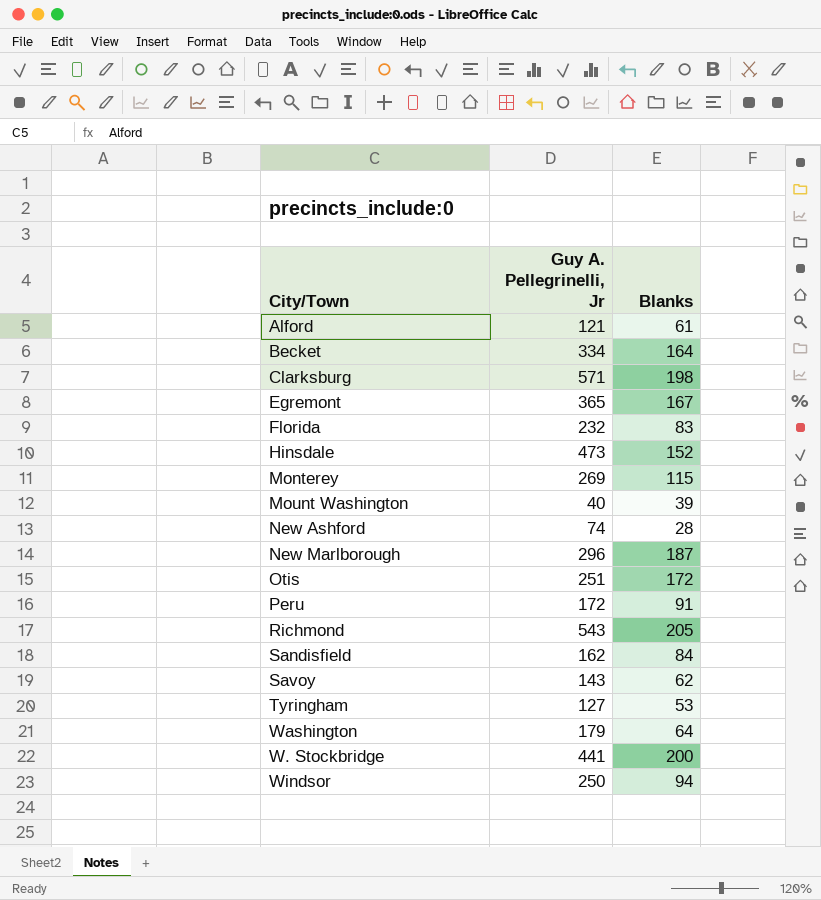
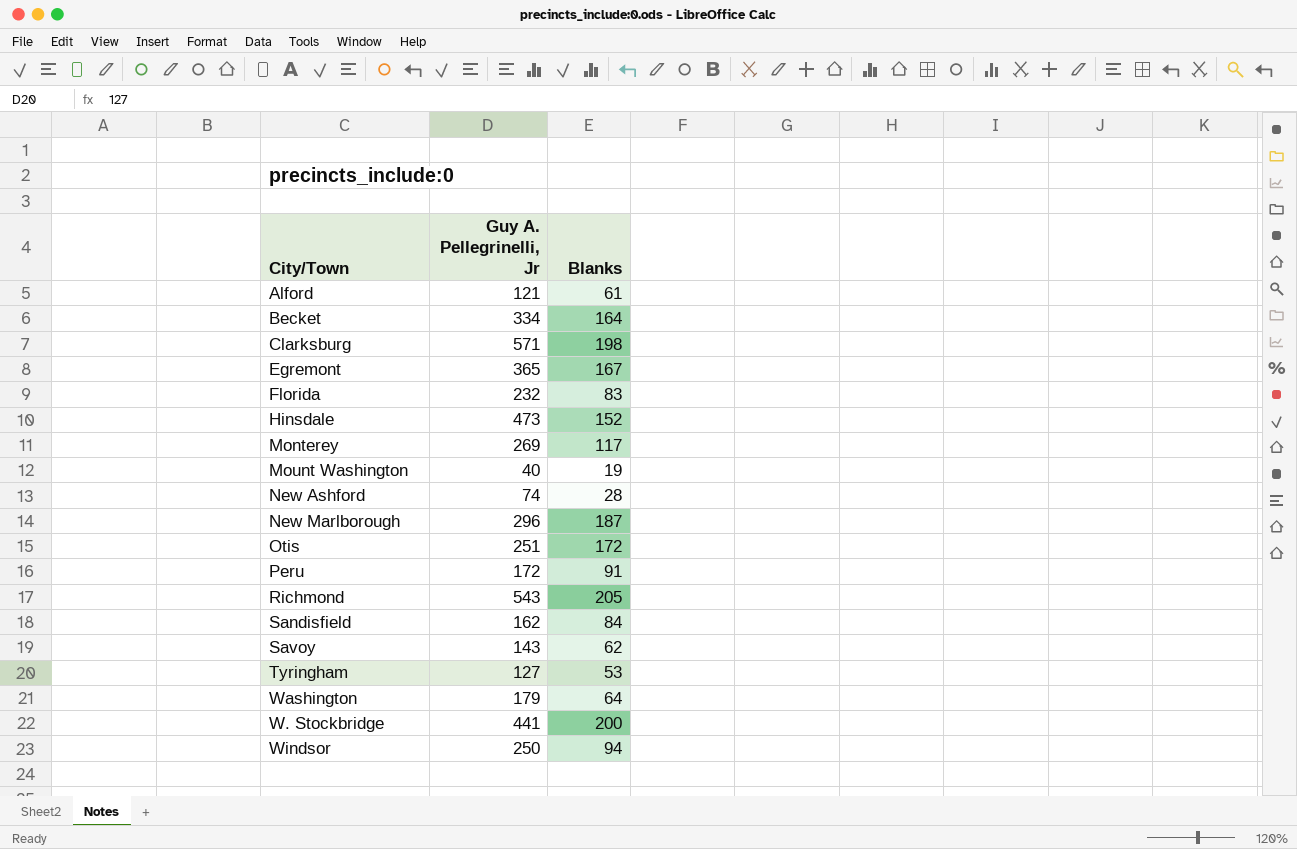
Monterey | Blanks: 115 -> 117
Mount Washington | Blanks: 39 -> 19

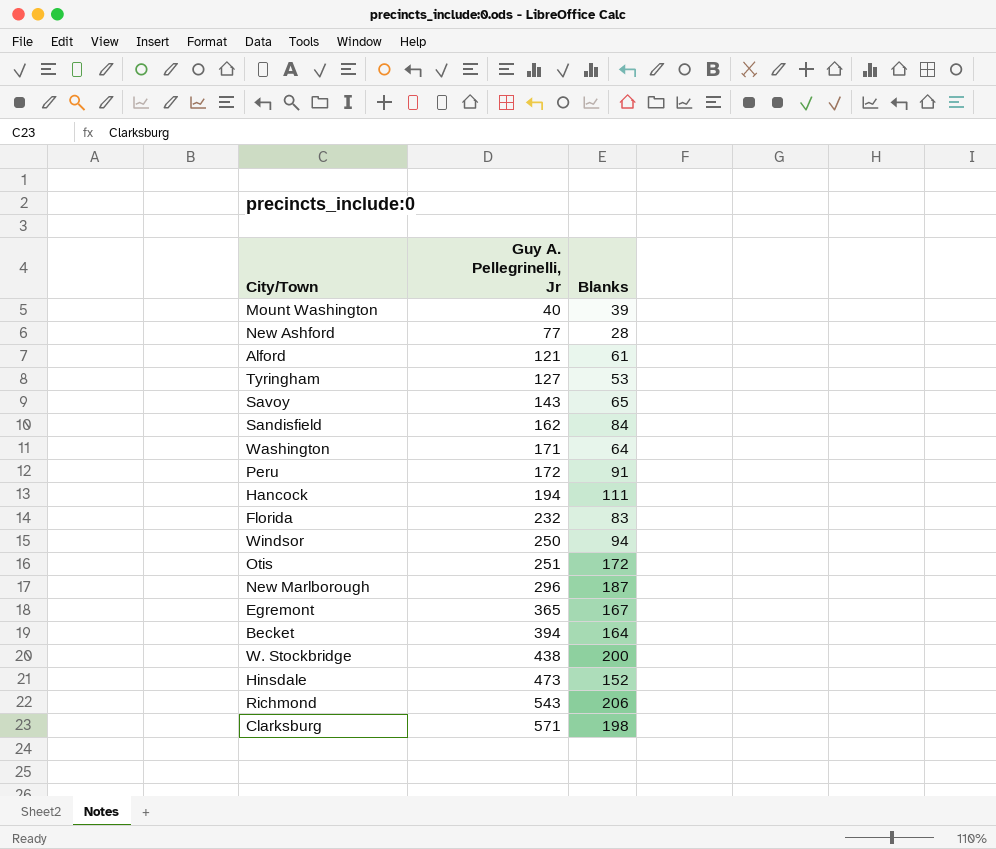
row order: none -> Guy A. Pellegrinelli, Jr ascending
row Monterey: 269 | 117 -> none
Mount Washington | Blanks: 19 -> 39
New Ashford | Guy A. Pellegrinelli, Jr: 74 -> 77
Savoy | Blanks: 62 -> 65
Washington | Guy A. Pellegrinelli, Jr: 179 -> 171
row Hancock: none -> 194 | 111
Becket | Guy A. Pellegrinelli, Jr: 334 -> 394
W. Stockbridge | Guy A. Pellegrinelli, Jr: 441 -> 438
Richmond | Blanks: 205 -> 206

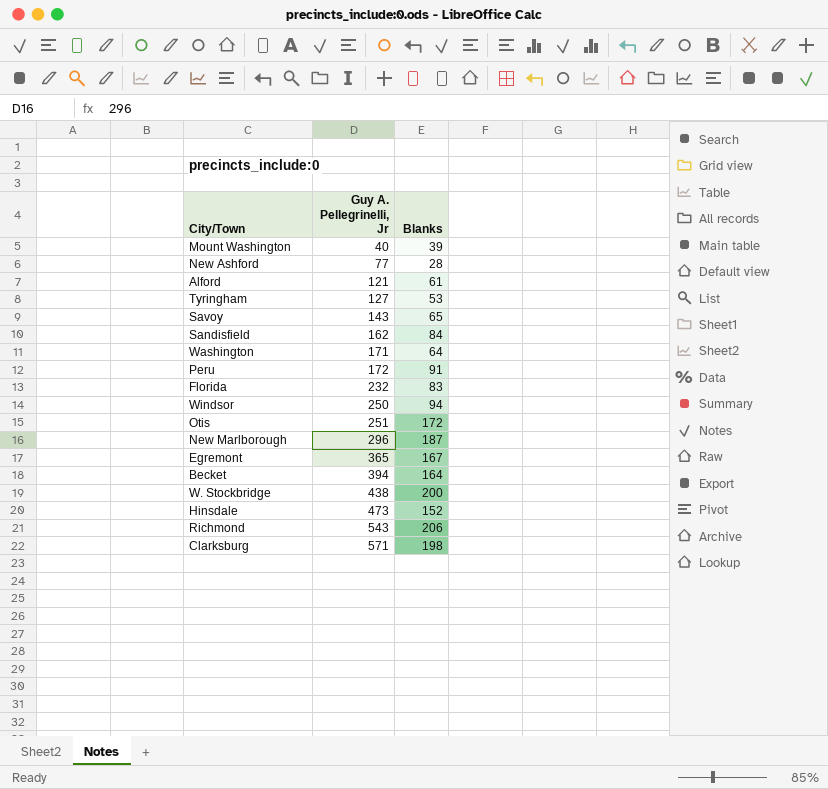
row Hancock: 194 | 111 -> none

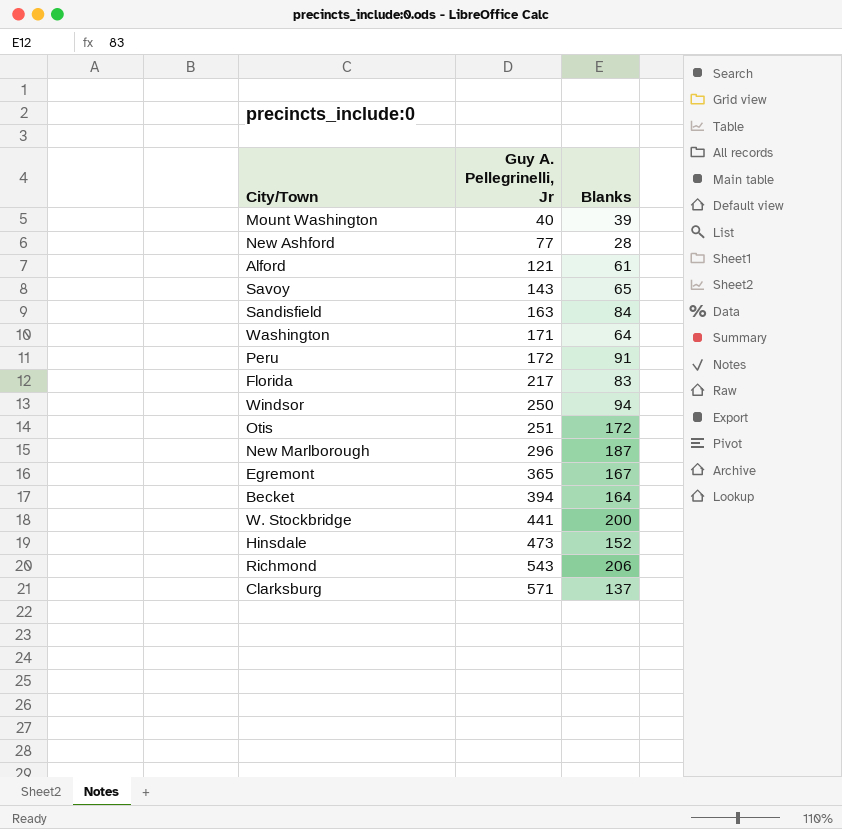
row Tyringham: 127 | 53 -> none
Sandisfield | Guy A. Pellegrinelli, Jr: 162 -> 163
Florida | Guy A. Pellegrinelli, Jr: 232 -> 217
W. Stockbridge | Guy A. Pellegrinelli, Jr: 438 -> 441
Clarksburg | Blanks: 198 -> 137

